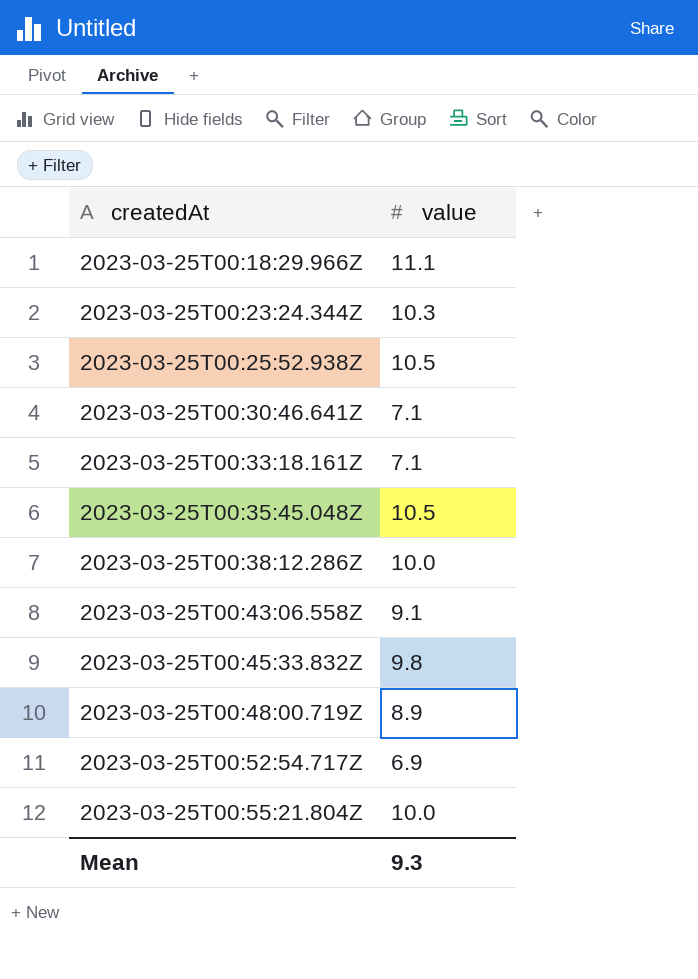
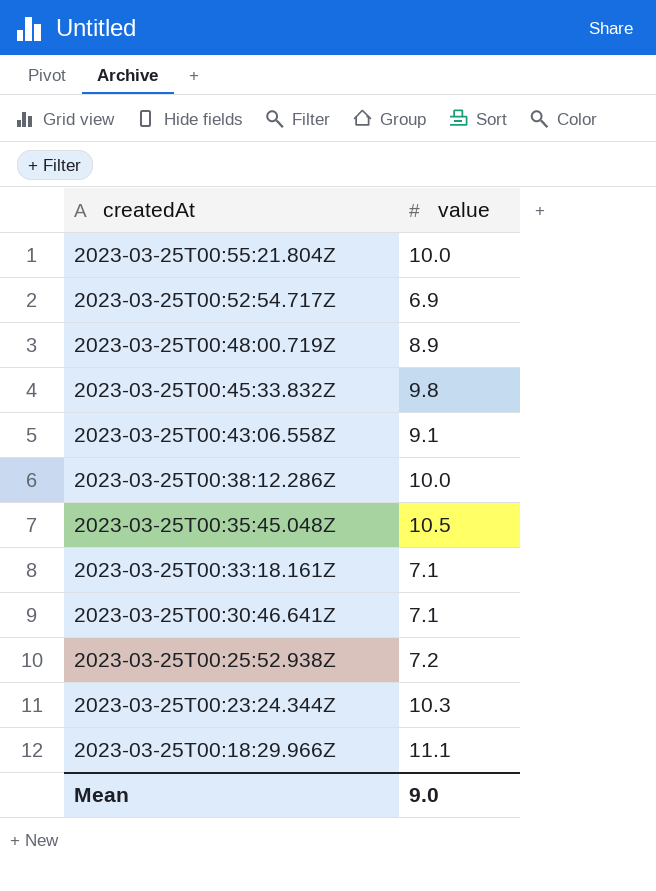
row order: createdAt ascending -> createdAt descending
2023-03-25T00:25:52.938Z | value: 10.5 -> 7.2
Mean | value: 9.3 -> 9.0

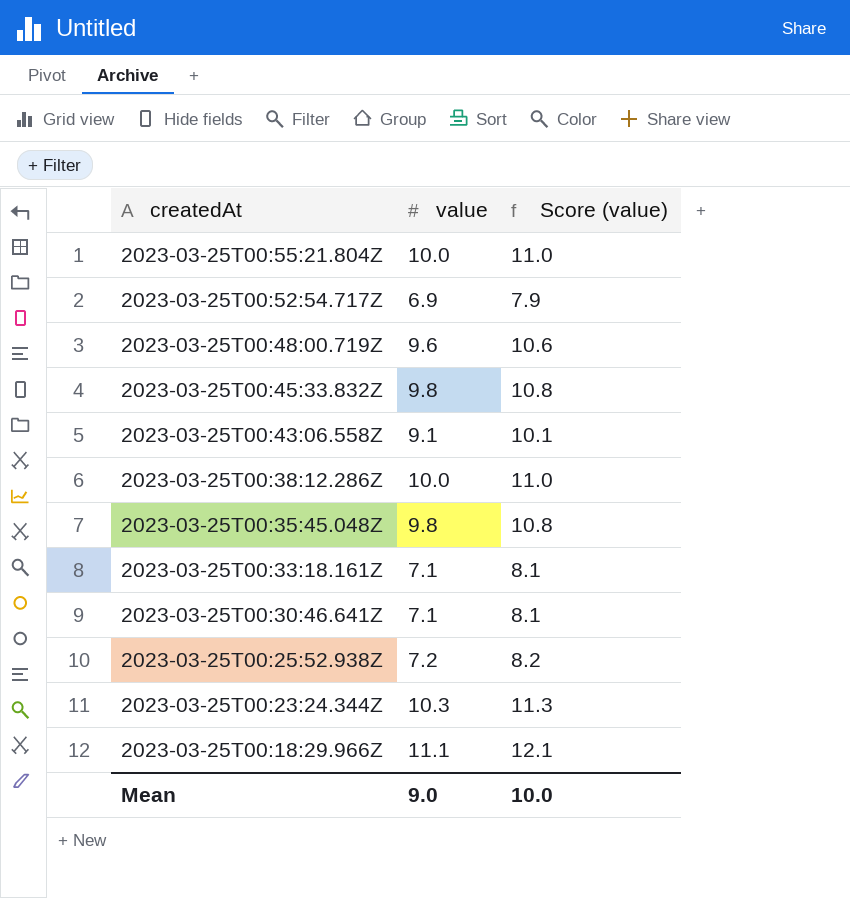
column Score (value) | formula: none -> [value] + 1
2023-03-25T00:48:00.719Z | value: 8.9 -> 9.6
2023-03-25T00:35:45.048Z | value: 10.5 -> 9.8

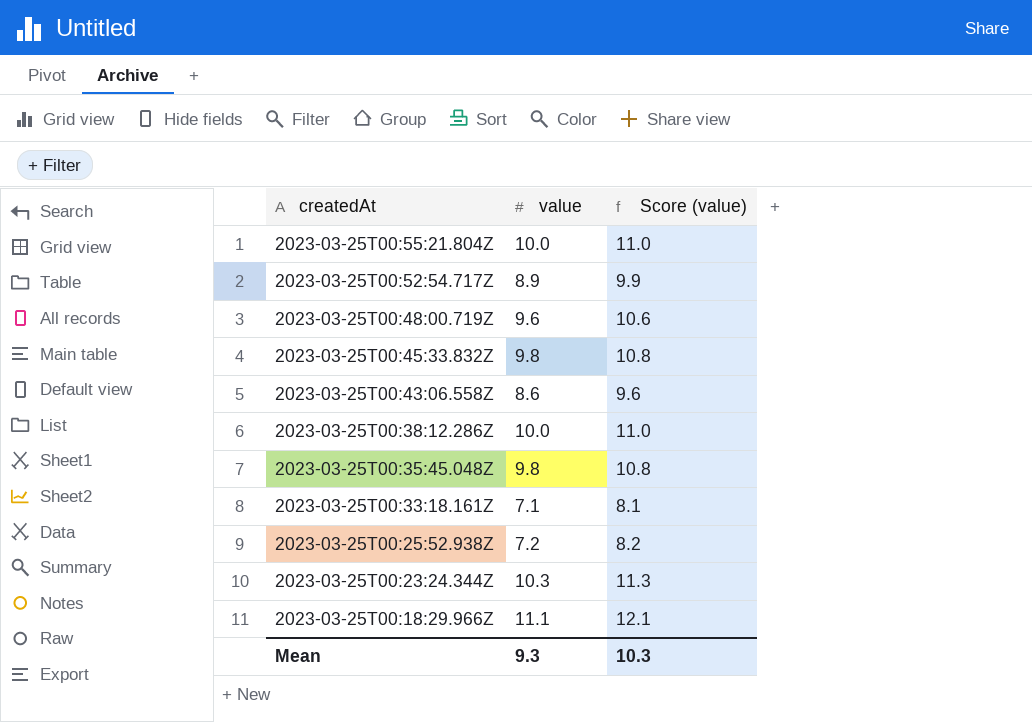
row 2023-03-25T00:30:46.641Z: 7.1 | 8.1 -> none
2023-03-25T00:52:54.717Z | value: 6.9 -> 8.9
2023-03-25T00:52:54.717Z | Score (value): 7.9 -> 9.9
2023-03-25T00:43:06.558Z | value: 9.1 -> 8.6
2023-03-25T00:43:06.558Z | Score (value): 10.1 -> 9.6
Mean | value: 9.0 -> 9.3
Mean | Score (value): 10.0 -> 10.3

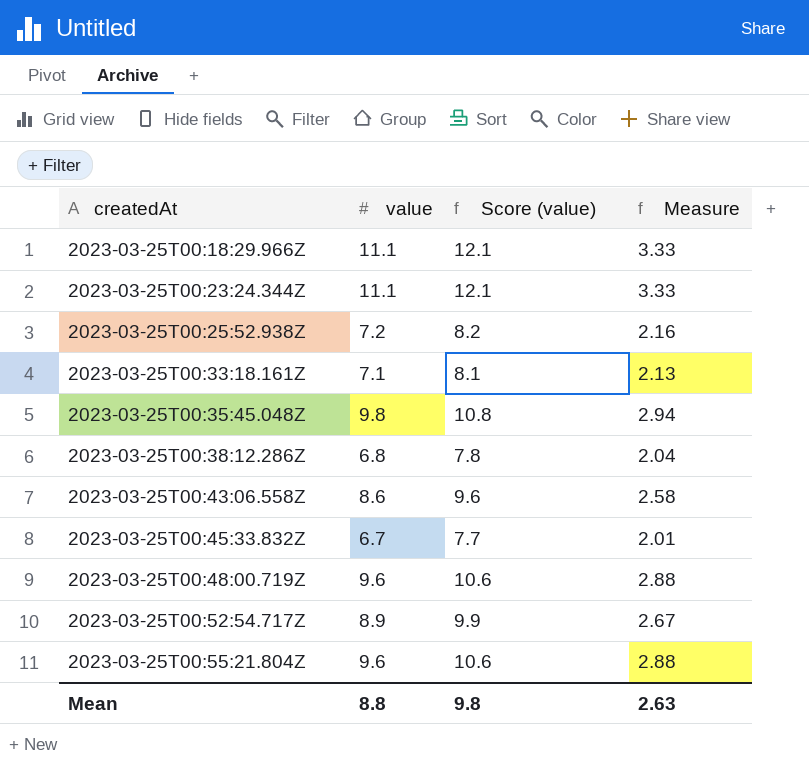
row order: createdAt descending -> createdAt ascending
column Measure | formula: none -> [value] * 0.3
2023-03-25T00:23:24.344Z | value: 10.3 -> 11.1
2023-03-25T00:23:24.344Z | Score (value): 11.3 -> 12.1
2023-03-25T00:38:12.286Z | value: 10.0 -> 6.8
2023-03-25T00:38:12.286Z | Score (value): 11.0 -> 7.8
2023-03-25T00:45:33.832Z | value: 9.8 -> 6.7
2023-03-25T00:45:33.832Z | Score (value): 10.8 -> 7.7
2023-03-25T00:55:21.804Z | value: 10.0 -> 9.6
2023-03-25T00:55:21.804Z | Score (value): 11.0 -> 10.6
Mean | value: 9.3 -> 8.8
Mean | Score (value): 10.3 -> 9.8

